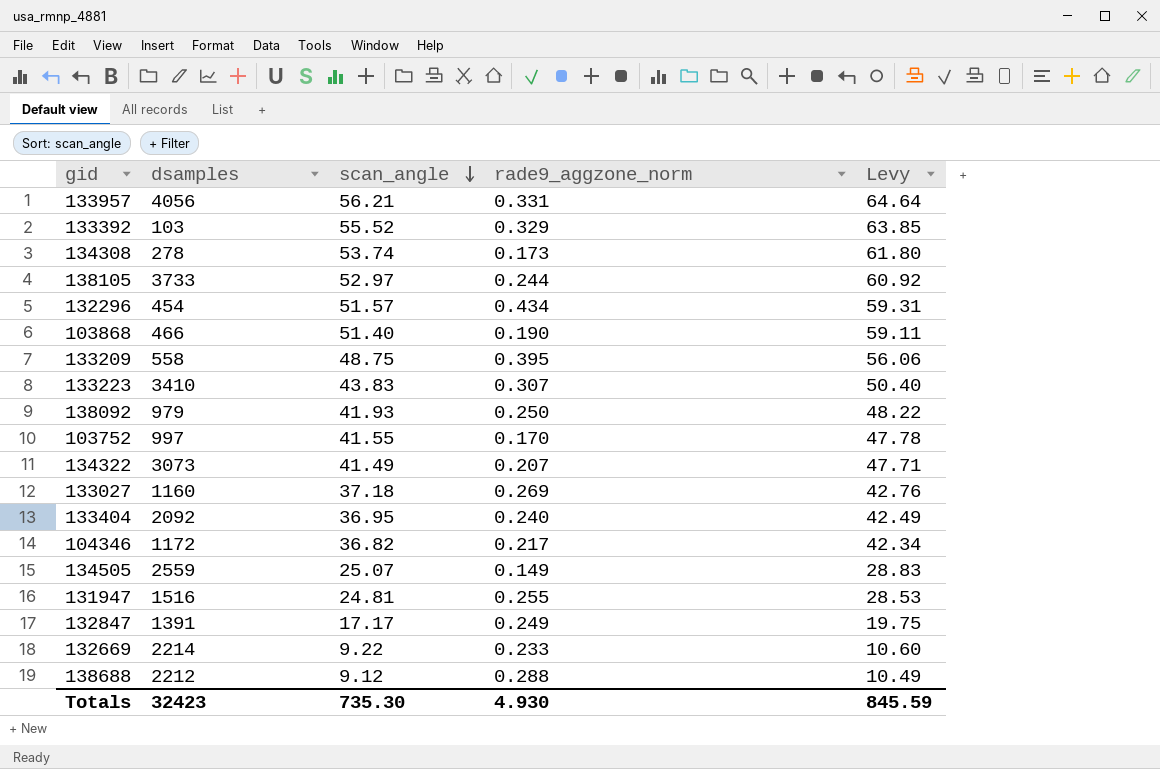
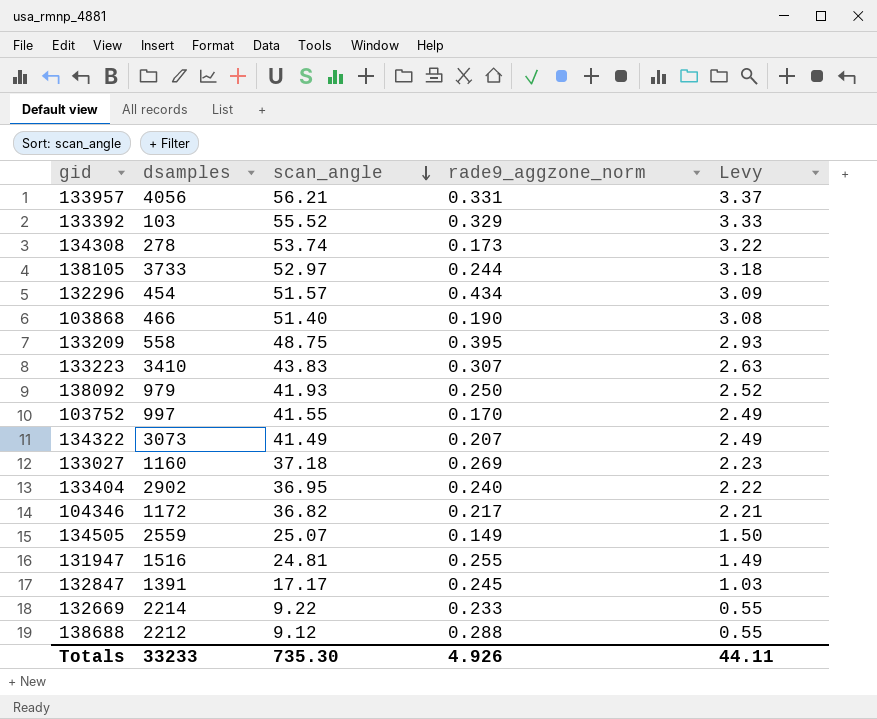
column Levy | formula: [scan_angle] * 1.15 -> [scan_angle] * 0.06
133404 | dsamples: 2092 -> 2902
132847 | rade9_aggzone_norm: 0.249 -> 0.245
Totals | dsamples: 32423 -> 33233
Totals | rade9_aggzone_norm: 4.930 -> 4.926
Totals | Levy: 845.59 -> 44.11

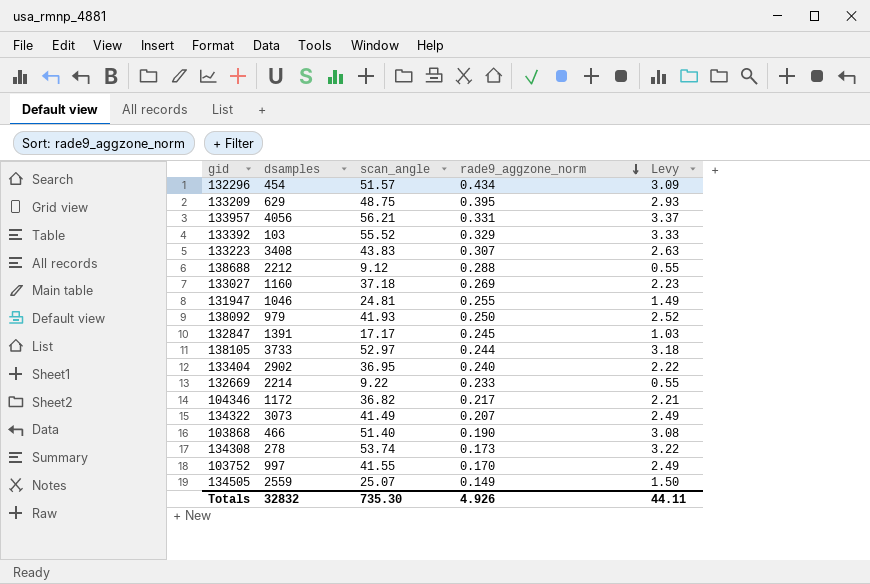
row order: scan_angle descending -> rade9_aggzone_norm descending
133209 | dsamples: 558 -> 629
133223 | dsamples: 3410 -> 3408
131947 | dsamples: 1516 -> 1046
Totals | dsamples: 33233 -> 32832

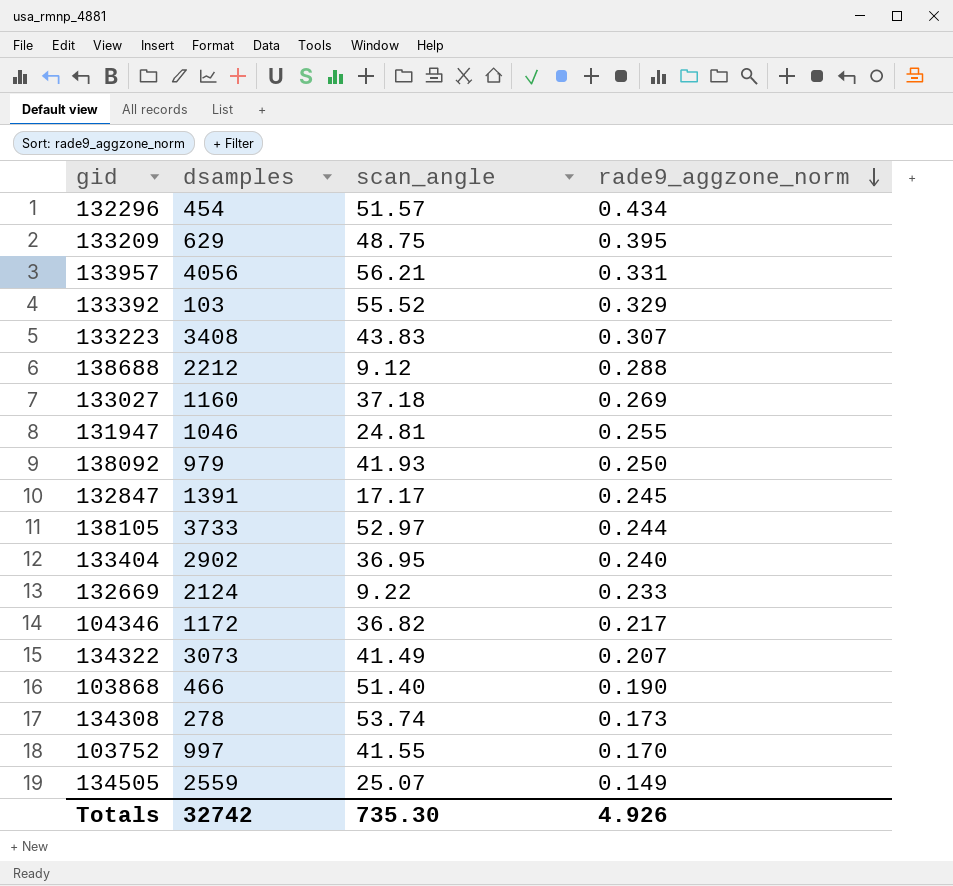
column Levy | formula: [scan_angle] * 0.06 -> none
132669 | dsamples: 2214 -> 2124
Totals | dsamples: 32832 -> 32742

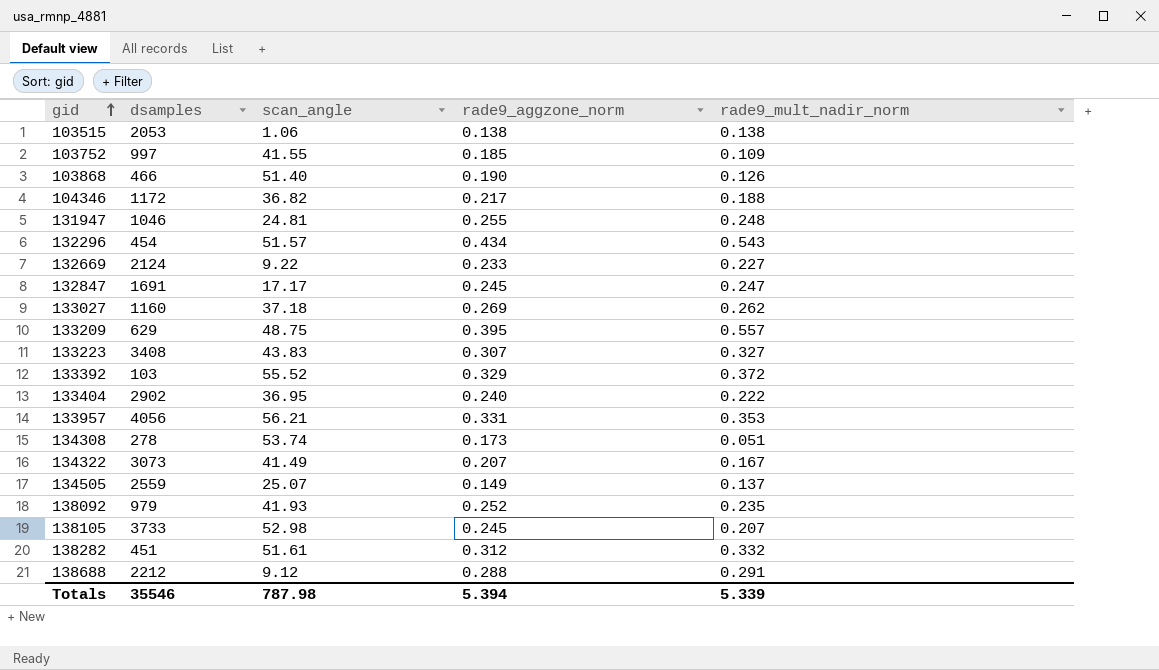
row order: rade9_aggzone_norm descending -> gid ascending
column rade9_mult_nadir_norm | position: none -> 5
row 103515: none -> 2053 | 1.06 | 0.138 | 0.138
103752 | rade9_aggzone_norm: 0.170 -> 0.185
132847 | dsamples: 1391 -> 1691
138092 | rade9_aggzone_norm: 0.250 -> 0.252
138105 | scan_angle: 52.97 -> 52.98
138105 | rade9_aggzone_norm: 0.244 -> 0.245
row 138282: none -> 451 | 51.61 | 0.312 | 0.332
Totals | dsamples: 32742 -> 35546
Totals | scan_angle: 735.30 -> 787.98
Totals | rade9_aggzone_norm: 4.926 -> 5.394

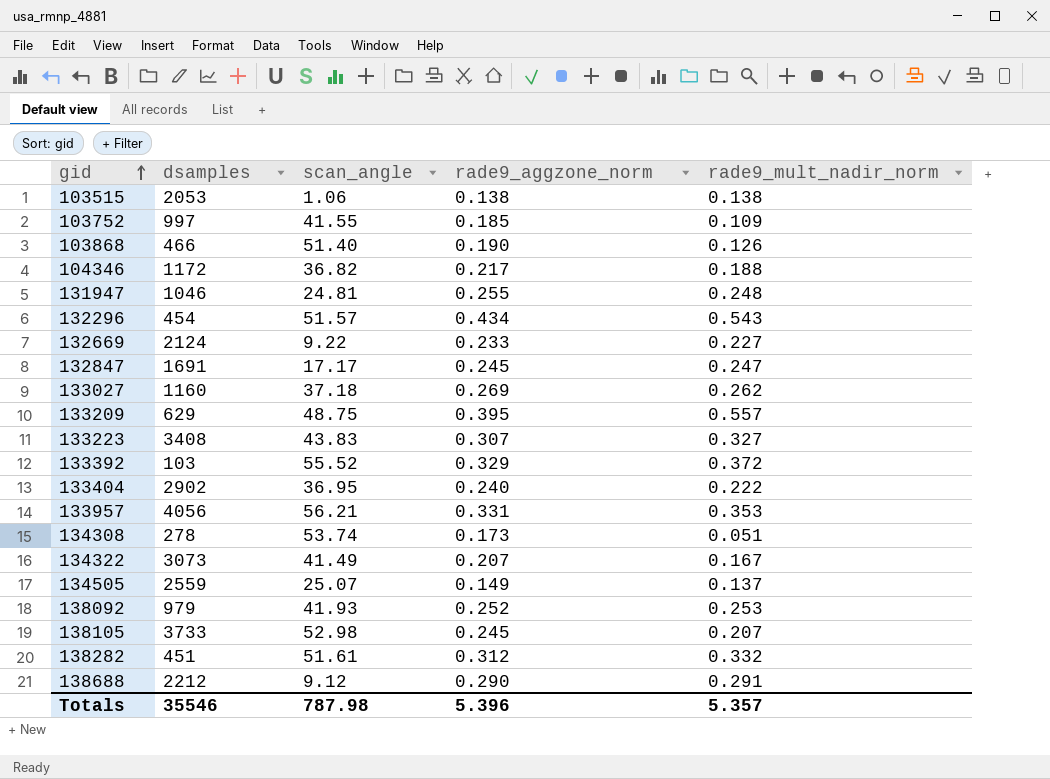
138092 | rade9_mult_nadir_norm: 0.235 -> 0.253
138688 | rade9_aggzone_norm: 0.288 -> 0.290
Totals | rade9_aggzone_norm: 5.394 -> 5.396
Totals | rade9_mult_nadir_norm: 5.339 -> 5.357

